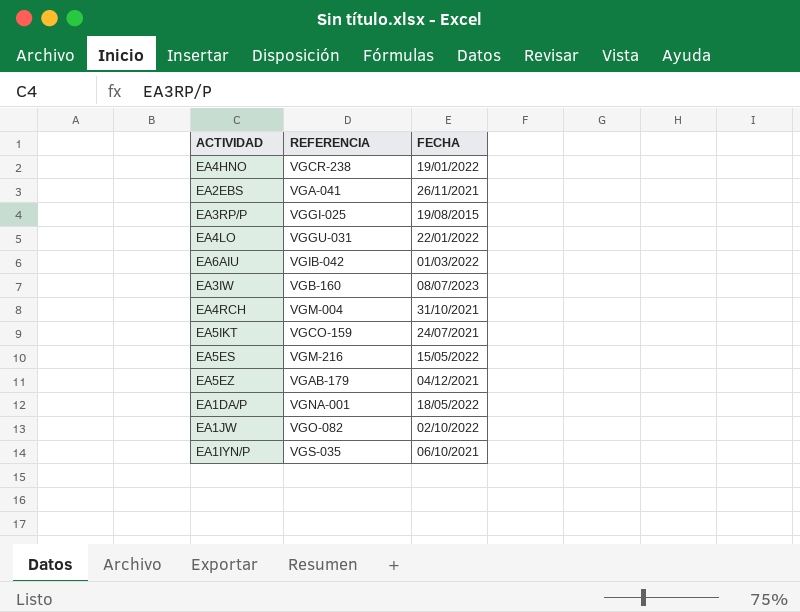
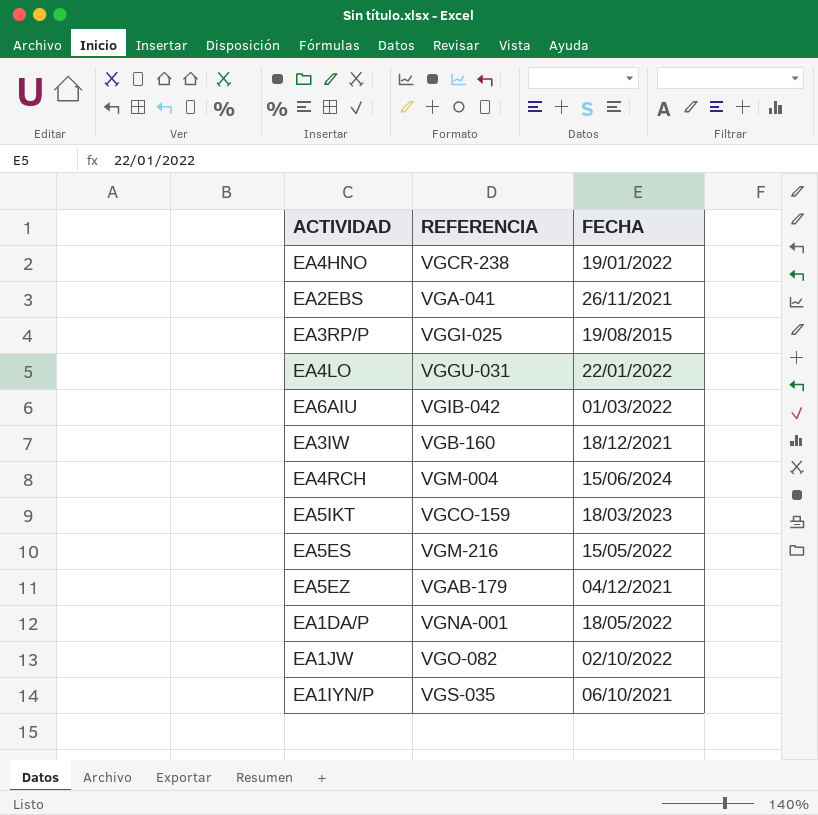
EA3IW | FECHA: 08/07/2023 -> 18/12/2021
EA4RCH | FECHA: 31/10/2021 -> 15/06/2024
EA5IKT | FECHA: 24/07/2021 -> 18/03/2023

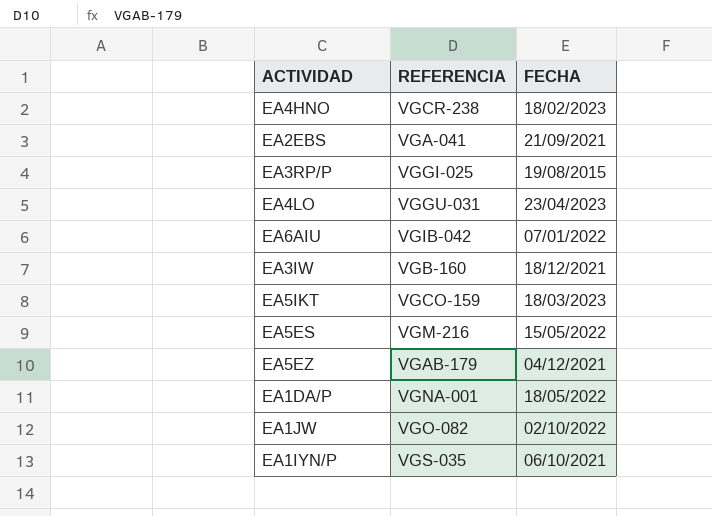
row EA4RCH: VGM-004 | 15/06/2024 -> none
EA4HNO | FECHA: 19/01/2022 -> 18/02/2023
EA2EBS | FECHA: 26/11/2021 -> 21/09/2021
EA4LO | FECHA: 22/01/2022 -> 23/04/2023
EA6AIU | FECHA: 01/03/2022 -> 07/01/2022

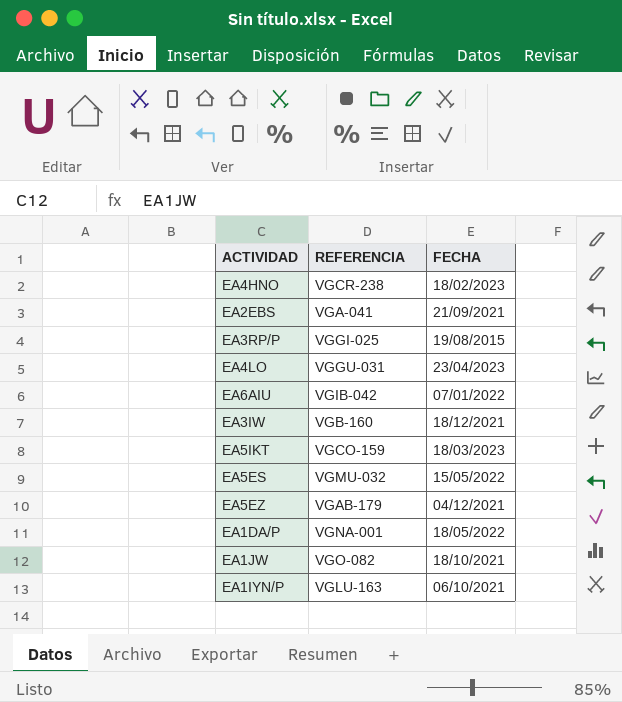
EA5ES | REFERENCIA: VGM-216 -> VGMU-032
EA1JW | FECHA: 02/10/2022 -> 18/10/2021
EA1IYN/P | REFERENCIA: VGS-035 -> VGLU-163

